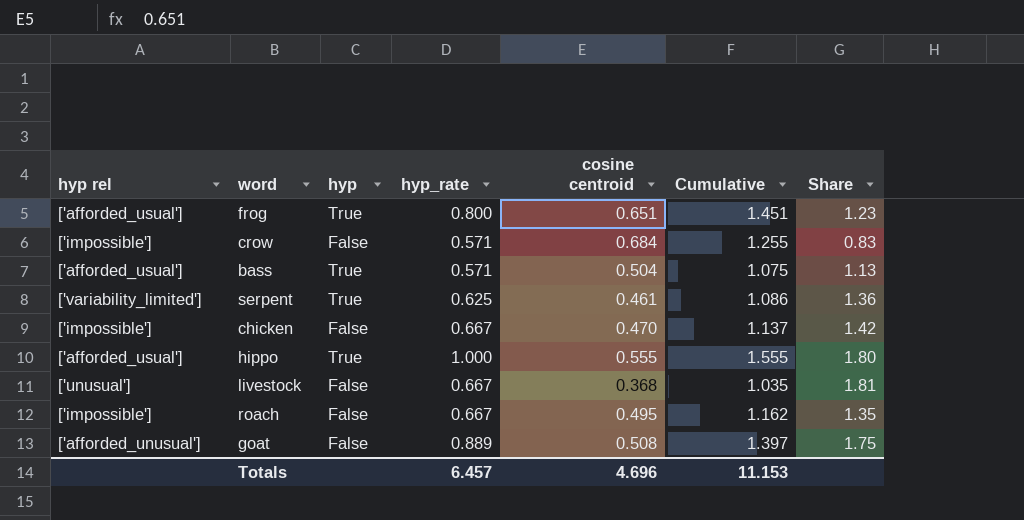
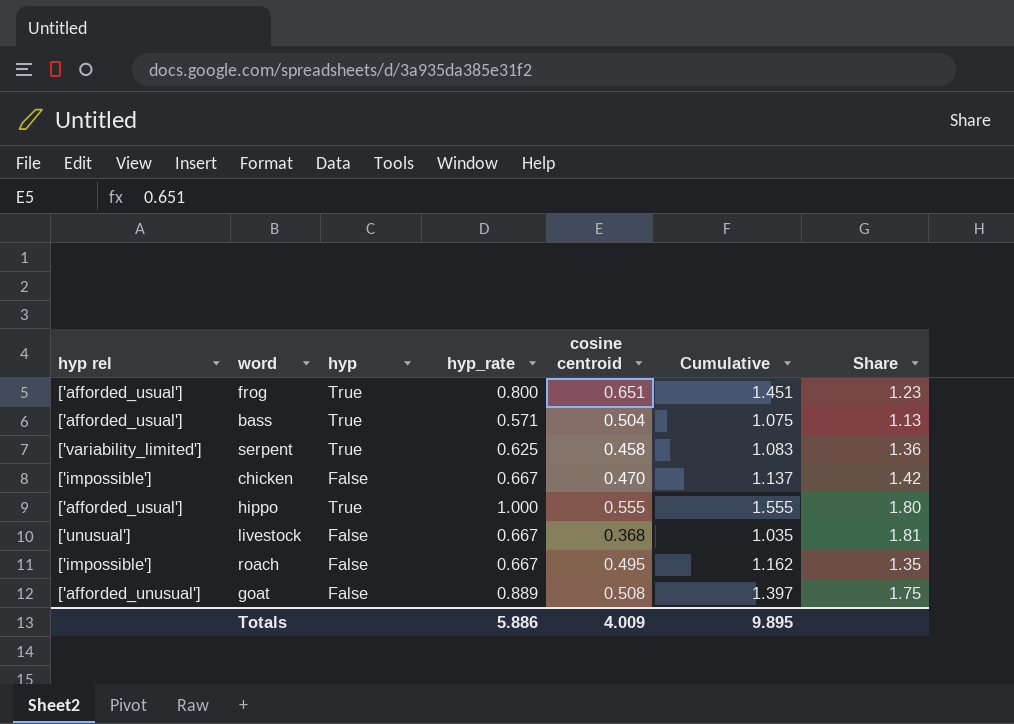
row crow: ['impossible'] | False | 0.571 | 0.684 | 1.255 | 0.83 -> none
serpent | cosine centroid: 0.461 -> 0.458
serpent | Cumulative: 1.086 -> 1.083
Totals | hyp_rate: 6.457 -> 5.886
Totals | cosine centroid: 4.696 -> 4.009
Totals | Cumulative: 11.153 -> 9.895

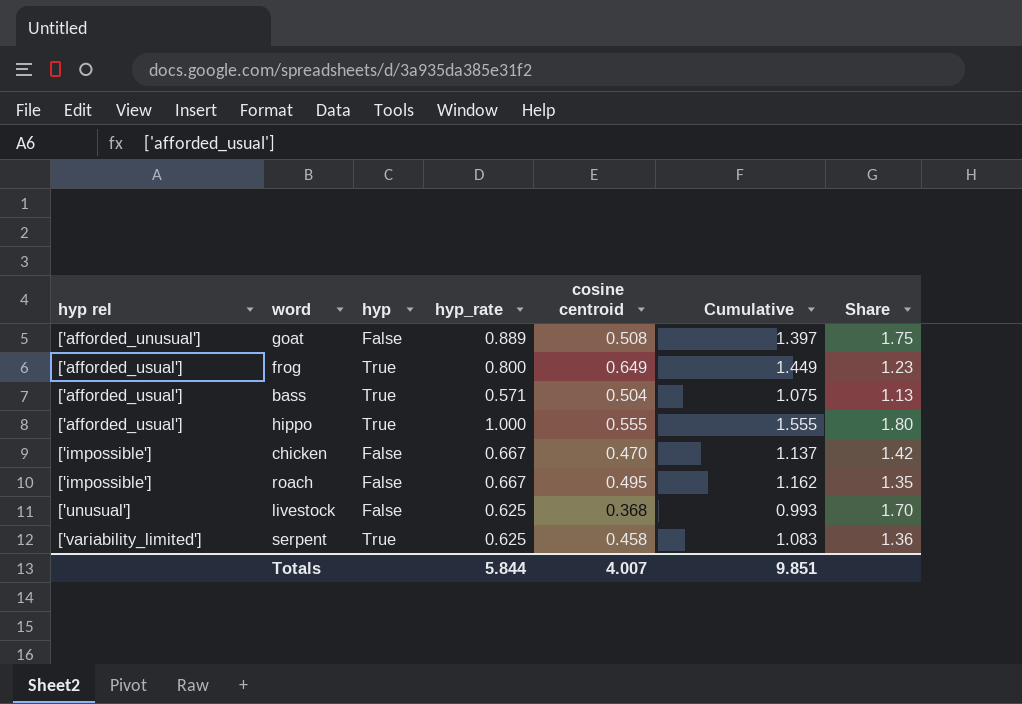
row order: none -> hyp rel ascending
frog | cosine centroid: 0.651 -> 0.649
frog | Cumulative: 1.451 -> 1.449
livestock | hyp_rate: 0.667 -> 0.625
livestock | Cumulative: 1.035 -> 0.993
livestock | Share: 1.81 -> 1.70
Totals | hyp_rate: 5.886 -> 5.844
Totals | cosine centroid: 4.009 -> 4.007
Totals | Cumulative: 9.895 -> 9.851

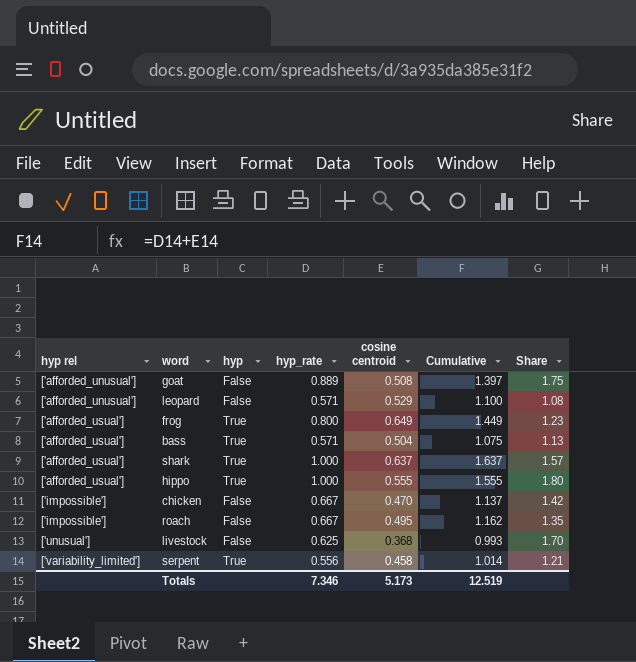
row leopard: none -> ['afforded_unusual'] | False | 0.571 | 0.529 | 1.100 | 1.08
row shark: none -> ['afforded_usual'] | True | 1.000 | 0.637 | 1.637 | 1.57
serpent | hyp_rate: 0.625 -> 0.556
serpent | Cumulative: 1.083 -> 1.014
serpent | Share: 1.36 -> 1.21
Totals | hyp_rate: 5.844 -> 7.346
Totals | cosine centroid: 4.007 -> 5.173
Totals | Cumulative: 9.851 -> 12.519

